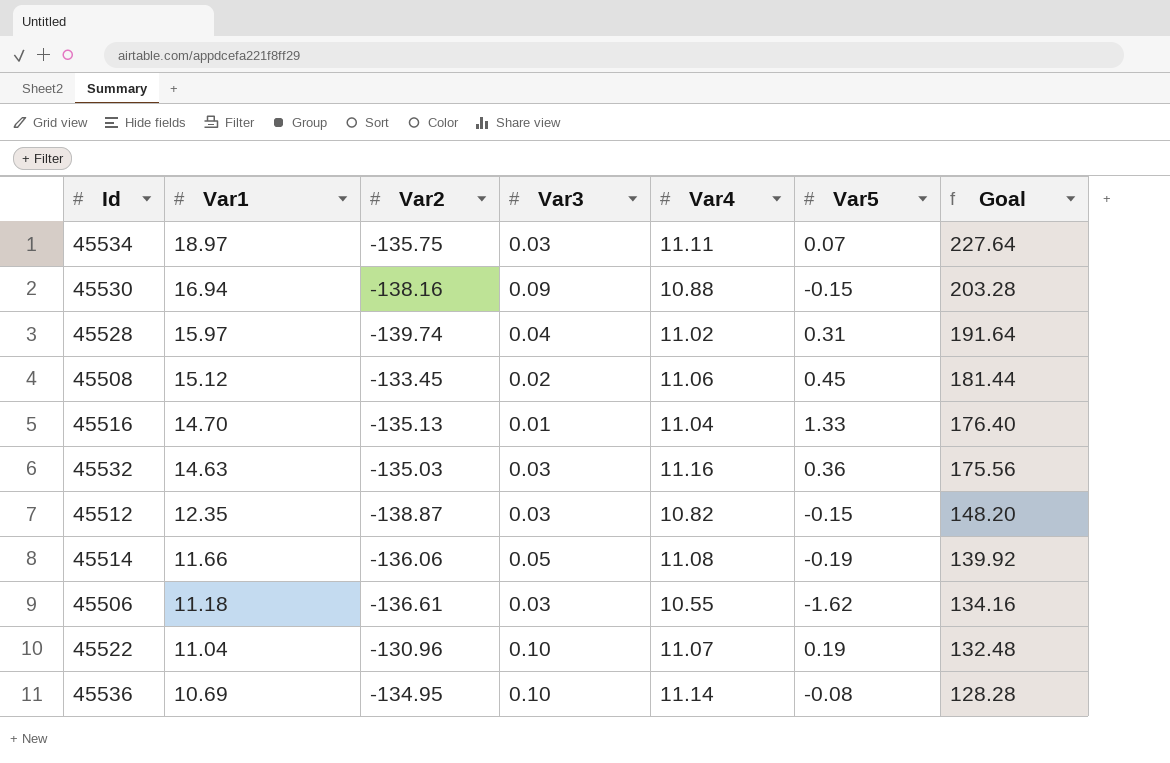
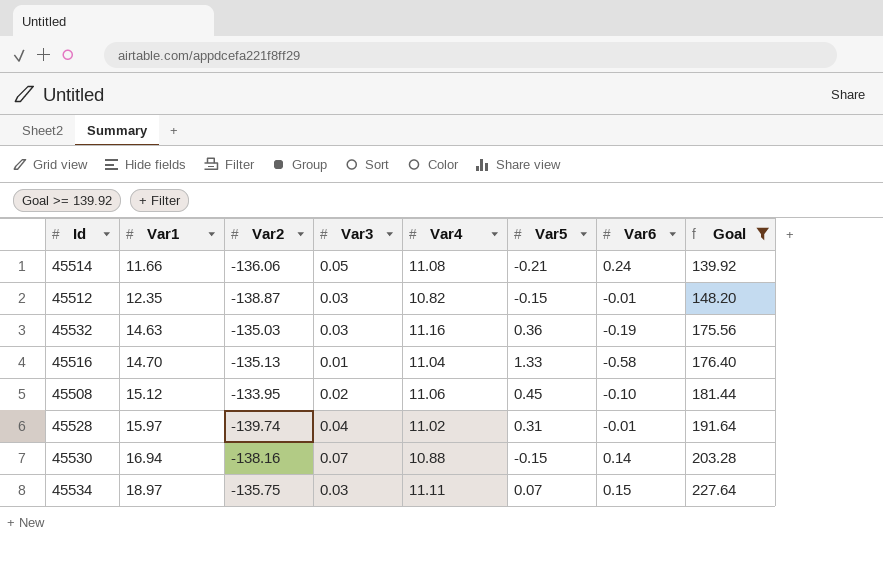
filter: none -> Goal >= 139.92
row order: Var1 descending -> Var1 ascending
column Var6 | position: none -> 7
45514 | Var5: -0.19 -> -0.21
45508 | Var2: -133.45 -> -133.95
45530 | Var3: 0.09 -> 0.07

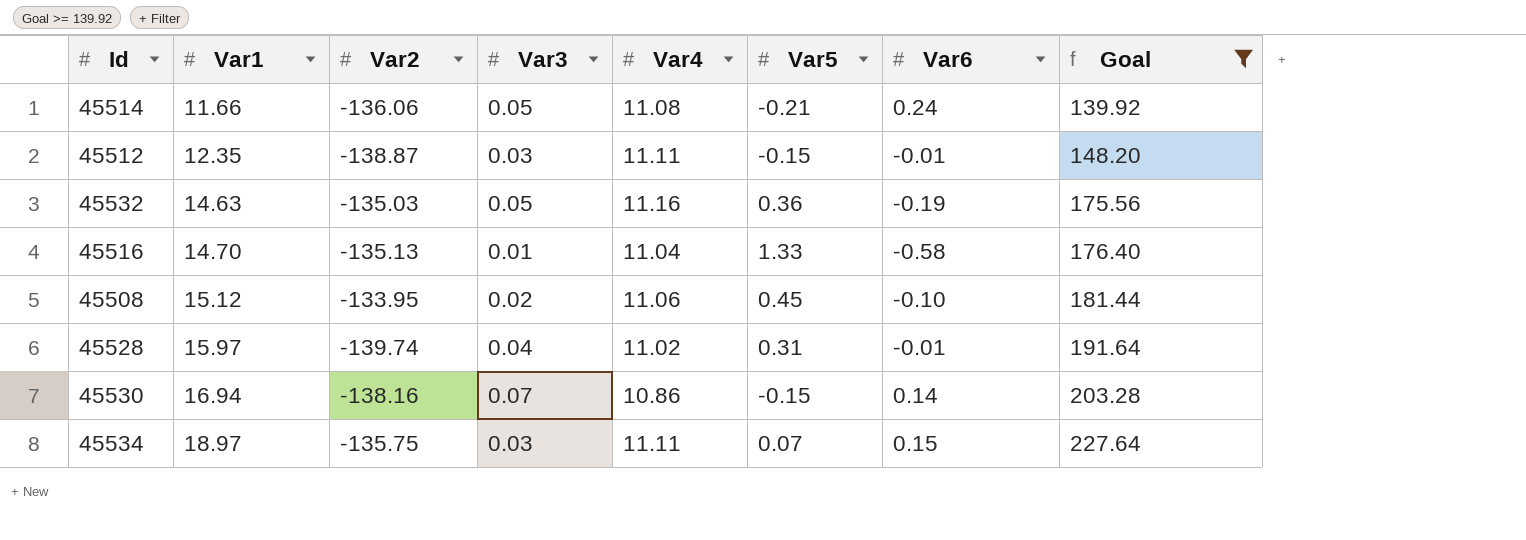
45512 | Var4: 10.82 -> 11.11
45532 | Var3: 0.03 -> 0.05
45530 | Var4: 10.88 -> 10.86

